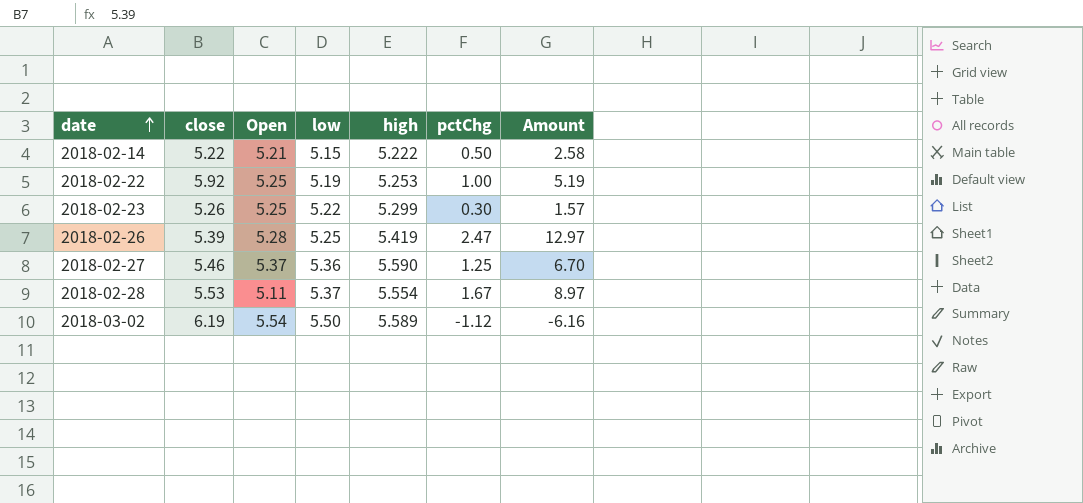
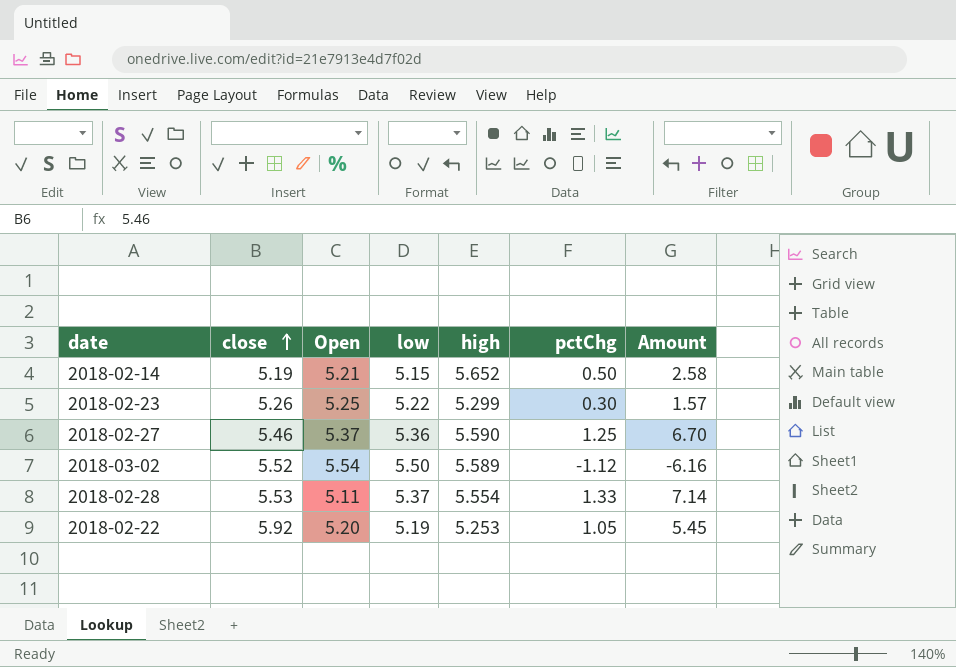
row order: date ascending -> close ascending
row 2018-02-26: 5.39 | 5.28 | 5.25 | 5.419 | 2.47 | 12.97 -> none
2018-02-14 | close: 5.22 -> 5.19
2018-02-14 | high: 5.222 -> 5.652
2018-03-02 | close: 6.19 -> 5.52
2018-02-28 | pctChg: 1.67 -> 1.33
2018-02-28 | Amount: 8.97 -> 7.14
2018-02-22 | Open: 5.25 -> 5.20
2018-02-22 | pctChg: 1.00 -> 1.05
2018-02-22 | Amount: 5.19 -> 5.45

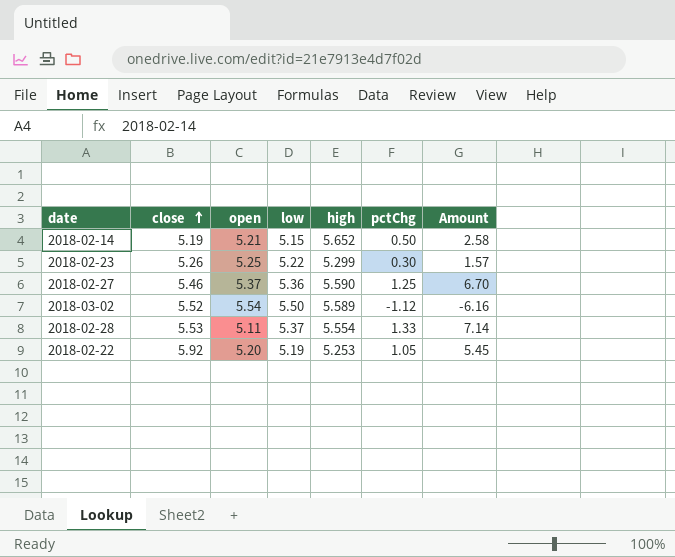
column name: Open -> open

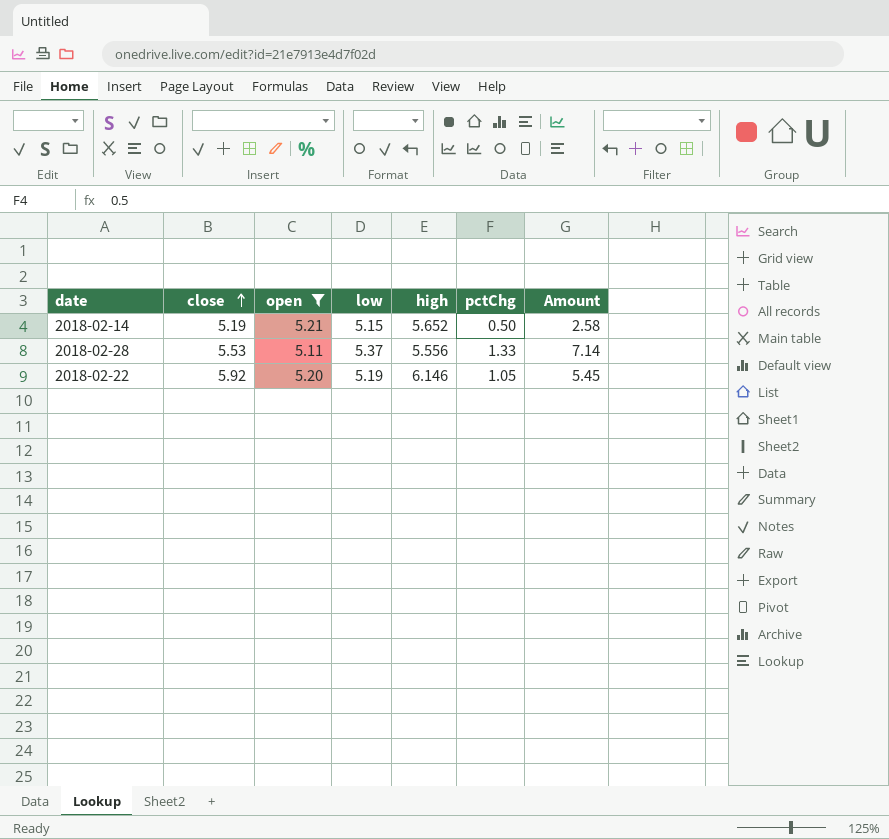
filter: none -> open <= 5.21
2018-02-28 | high: 5.554 -> 5.556
2018-02-22 | high: 5.253 -> 6.146

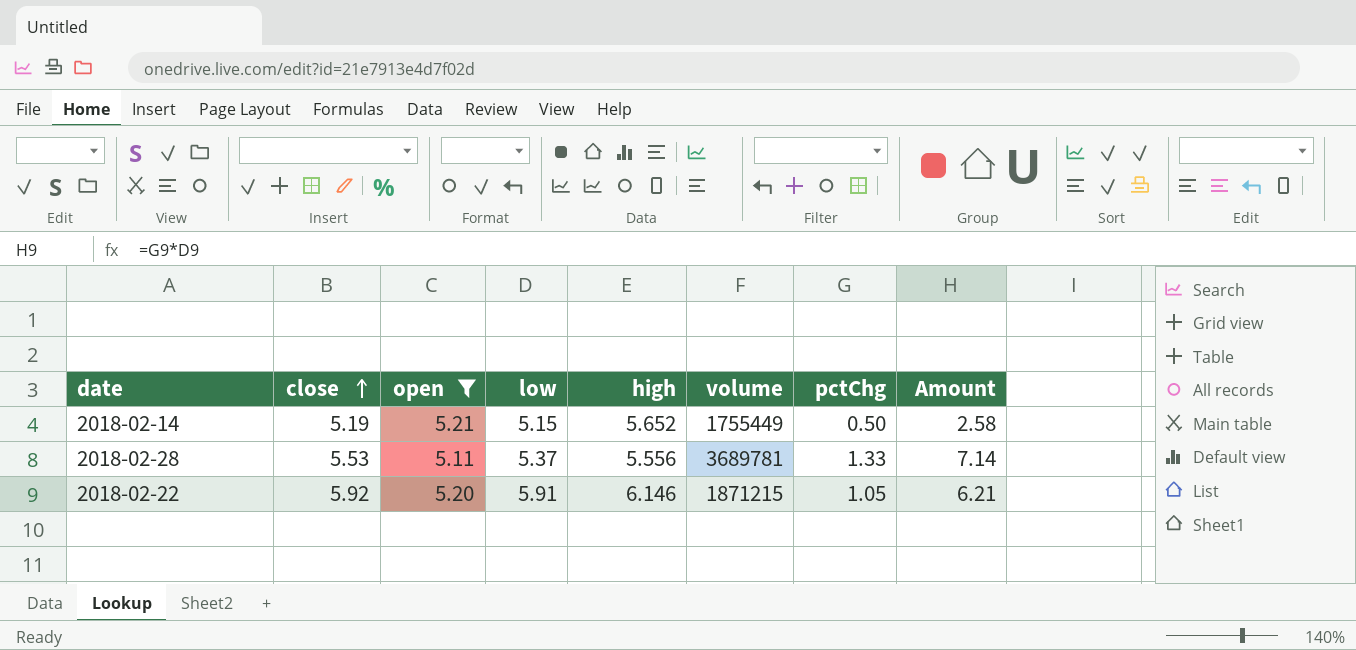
column volume | position: none -> 6
2018-02-22 | low: 5.19 -> 5.91
2018-02-22 | Amount: 5.45 -> 6.21

